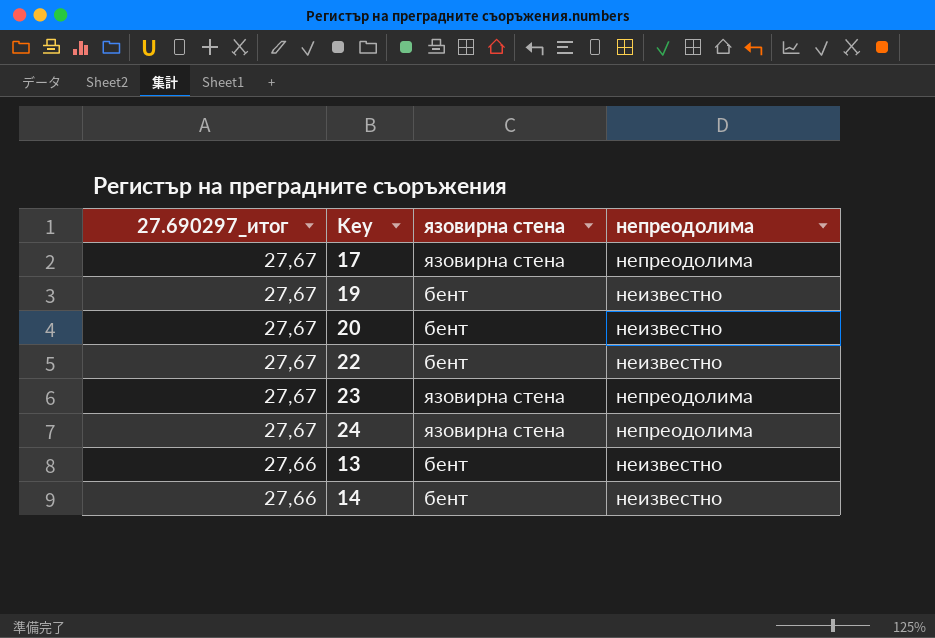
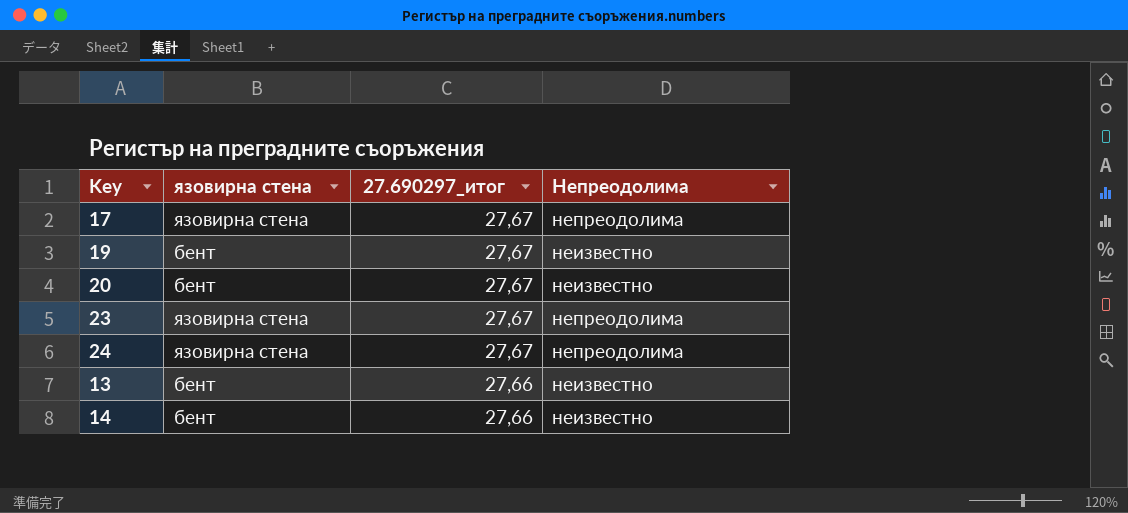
column 27.690297_итог | position: 1 -> 3
column name: непреодолима -> Непреодолима
row 22: 27,67 | бент | неизвестно -> none

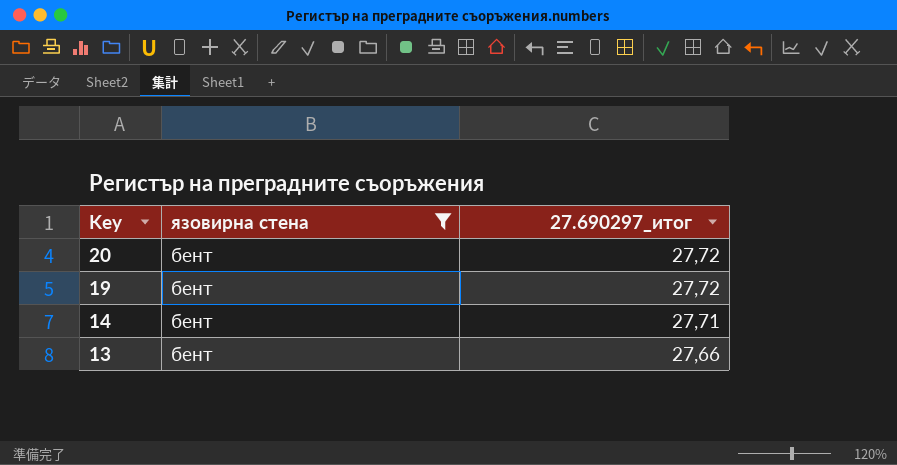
filter: none -> язовирна стена = бент
row order: 27.690297_итог descending -> Key descending
column Непреодолима | position: 4 -> none
20 | 27.690297_итог: 27,67 -> 27,72
19 | 27.690297_итог: 27,67 -> 27,72
14 | 27.690297_итог: 27,66 -> 27,71

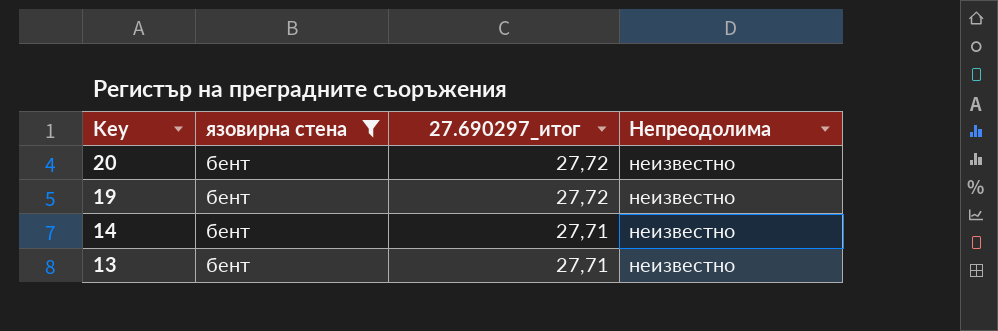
column Непреодолима | position: none -> 4
13 | 27.690297_итог: 27,66 -> 27,71

